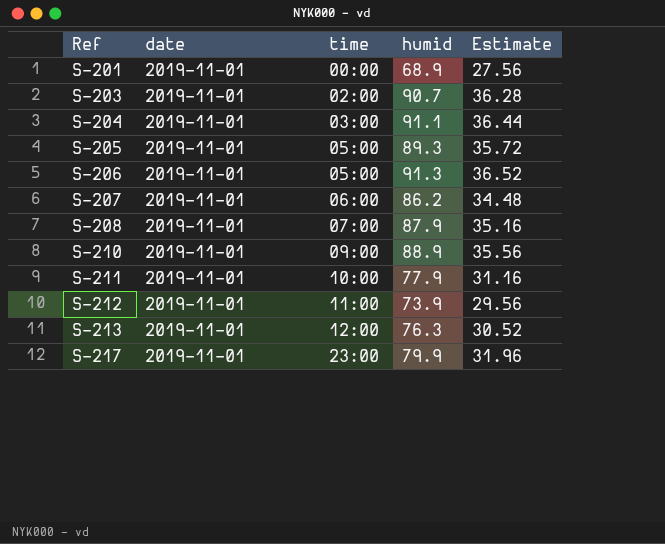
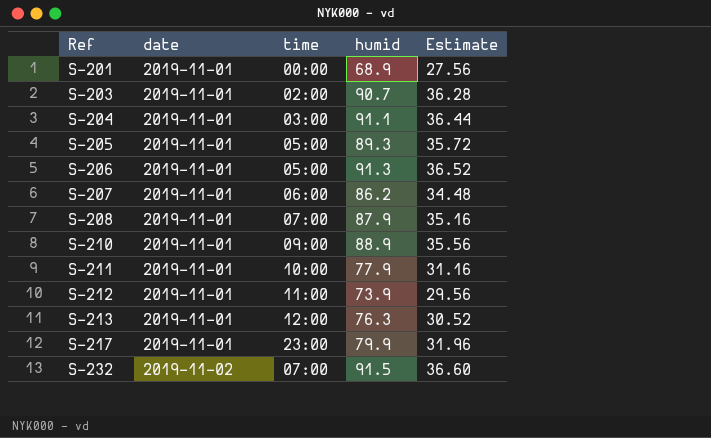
row S-232: none -> 2019-11-02 | 07:00 | 91.5 | 36.60

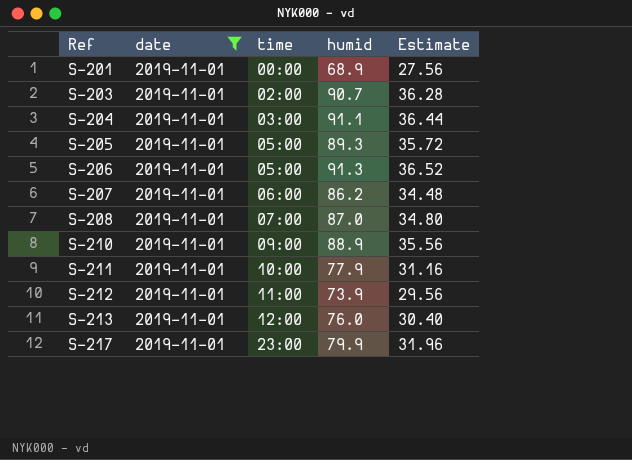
filter: none -> date = 2019-11-01
S-208 | humid: 87.9 -> 87.0
S-208 | Estimate: 35.16 -> 34.80
S-213 | humid: 76.3 -> 76.0
S-213 | Estimate: 30.52 -> 30.40

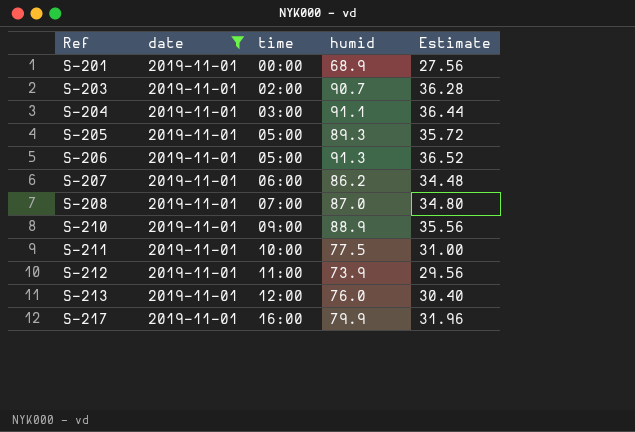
S-211 | humid: 77.9 -> 77.5
S-211 | Estimate: 31.16 -> 31.00
S-217 | time: 23:00 -> 16:00

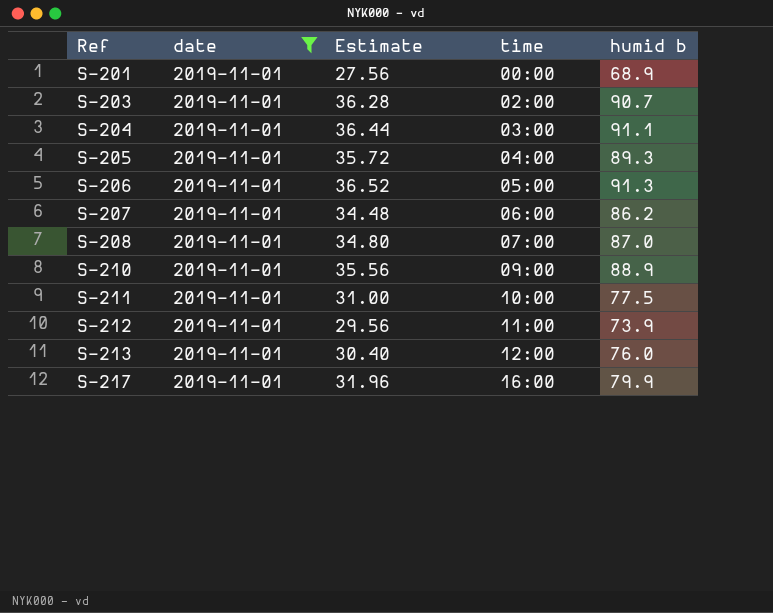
column Estimate | position: 5 -> 3
column name: humid -> humid b
S-205 | time: 05:00 -> 04:00

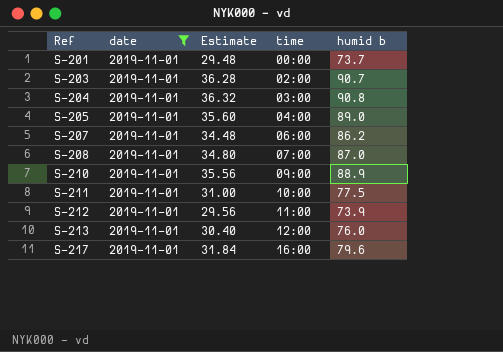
row S-206: 2019-11-01 | 36.52 | 05:00 | 91.3 -> none
S-201 | Estimate: 27.56 -> 29.48
S-201 | humid b: 68.9 -> 73.7
S-204 | Estimate: 36.44 -> 36.32
S-204 | humid b: 91.1 -> 90.8
S-205 | Estimate: 35.72 -> 35.60
S-205 | humid b: 89.3 -> 89.0
S-217 | Estimate: 31.96 -> 31.84
S-217 | humid b: 79.9 -> 79.6

